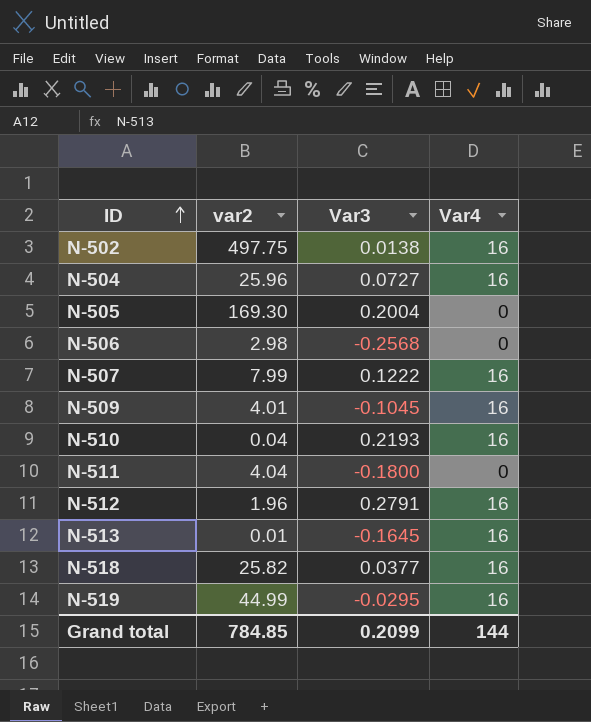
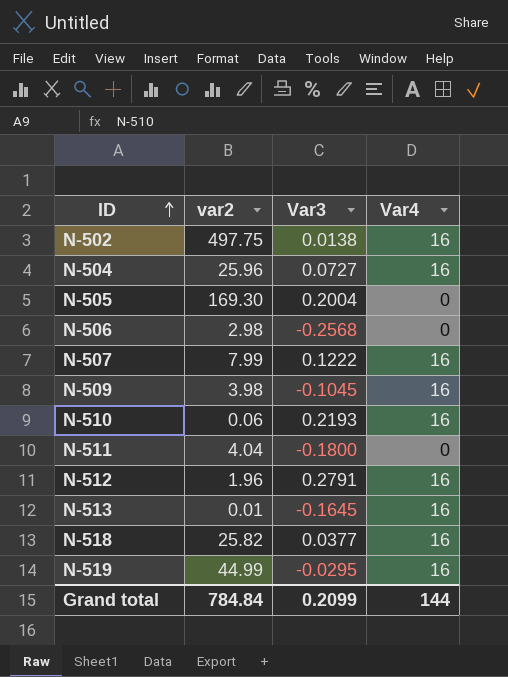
N-509 | var2: 4.01 -> 3.98
N-510 | var2: 0.04 -> 0.06
Grand total | var2: 784.85 -> 784.84

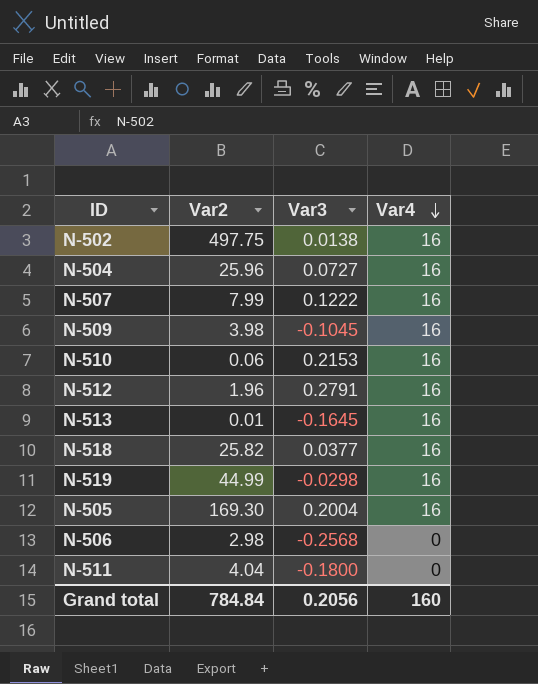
row order: ID ascending -> Var4 descending
column name: var2 -> Var2
N-510 | Var3: 0.2193 -> 0.2153
N-519 | Var3: -0.0295 -> -0.0298
N-505 | Var4: 0 -> 16
Grand total | Var3: 0.2099 -> 0.2056
Grand total | Var4: 144 -> 160

